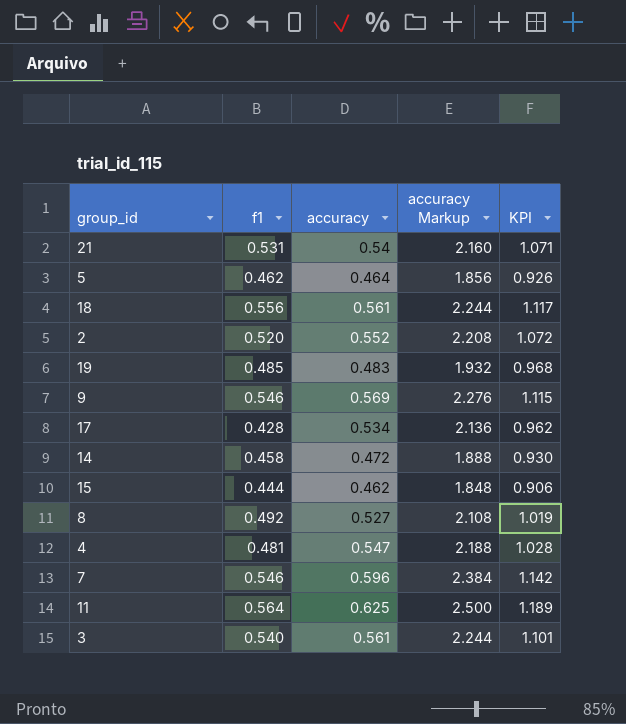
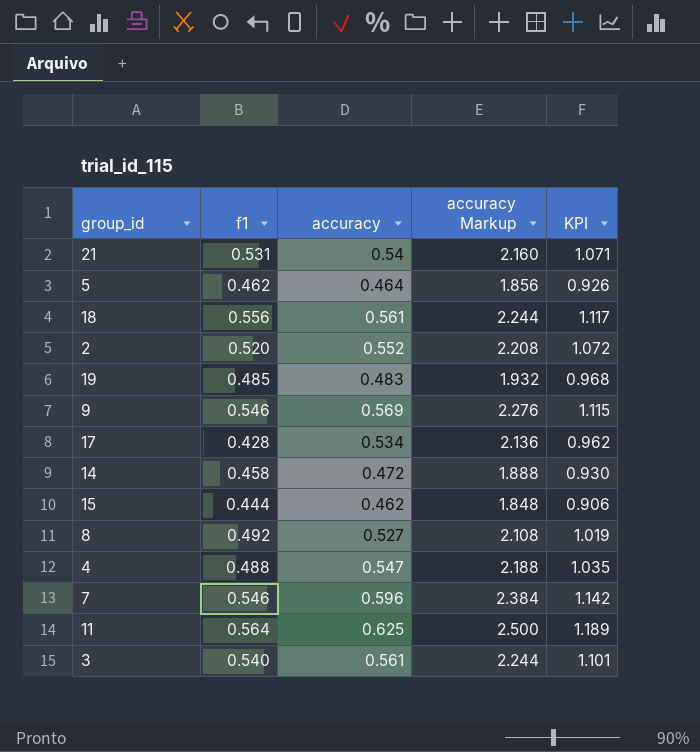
4 | f1: 0.481 -> 0.488
4 | KPI: 1.028 -> 1.035

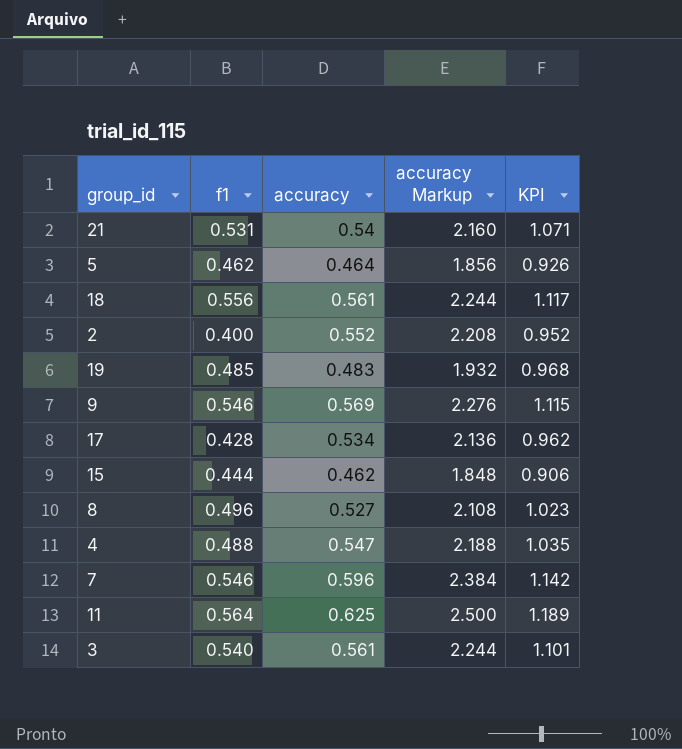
row 14: 0.458 | 0.472 | 1.888 | 0.930 -> none
2 | f1: 0.520 -> 0.400
2 | KPI: 1.072 -> 0.952
8 | f1: 0.492 -> 0.496
8 | KPI: 1.019 -> 1.023

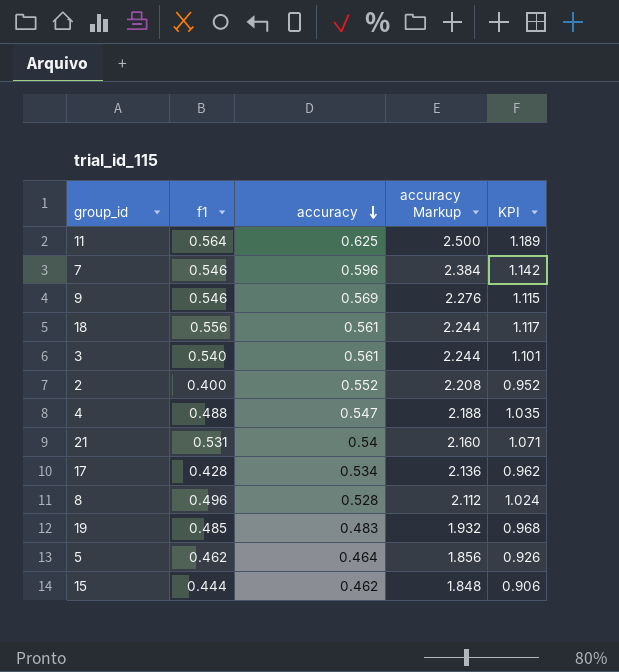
row order: none -> accuracy descending
8 | accuracy: 0.527 -> 0.528
8 | accuracy Markup: 2.108 -> 2.112
8 | KPI: 1.023 -> 1.024

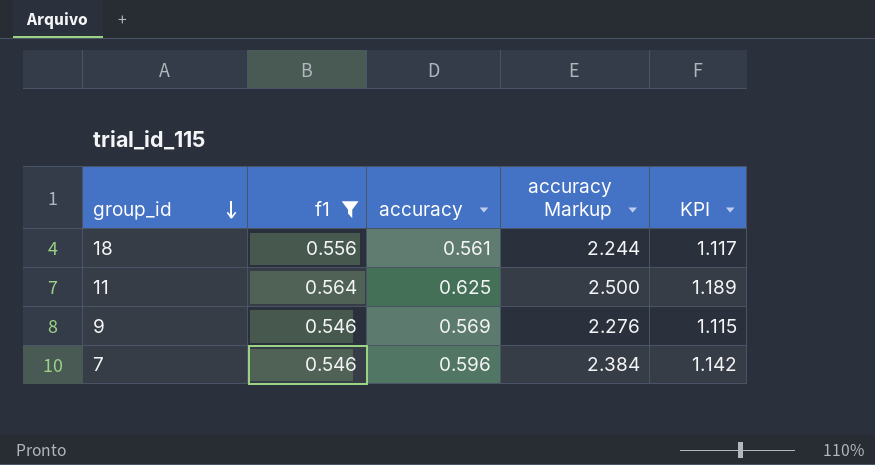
filter: none -> f1 >= 0.546
row order: accuracy descending -> group_id descending

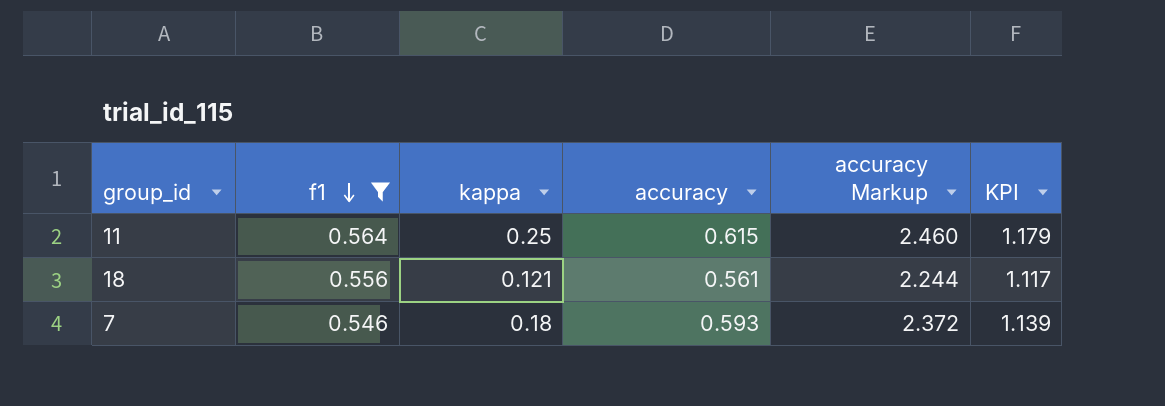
row order: group_id descending -> f1 descending
column kappa | position: none -> 3
row 9: 0.546 | 0.569 | 2.276 | 1.115 -> none
11 | accuracy: 0.625 -> 0.615
11 | accuracy Markup: 2.500 -> 2.460
11 | KPI: 1.189 -> 1.179
7 | accuracy: 0.596 -> 0.593
7 | accuracy Markup: 2.384 -> 2.372
7 | KPI: 1.142 -> 1.139

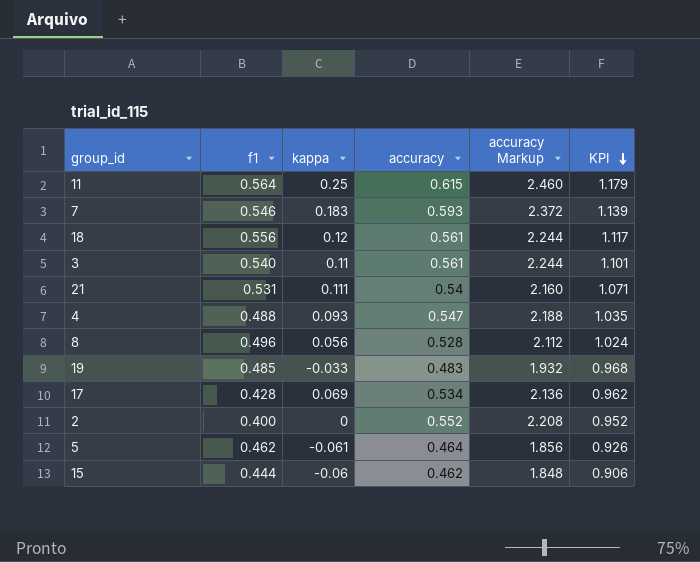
filter: f1 >= 0.546 -> none
row order: f1 descending -> KPI descending
7 | kappa: 0.18 -> 0.183
18 | kappa: 0.121 -> 0.12

